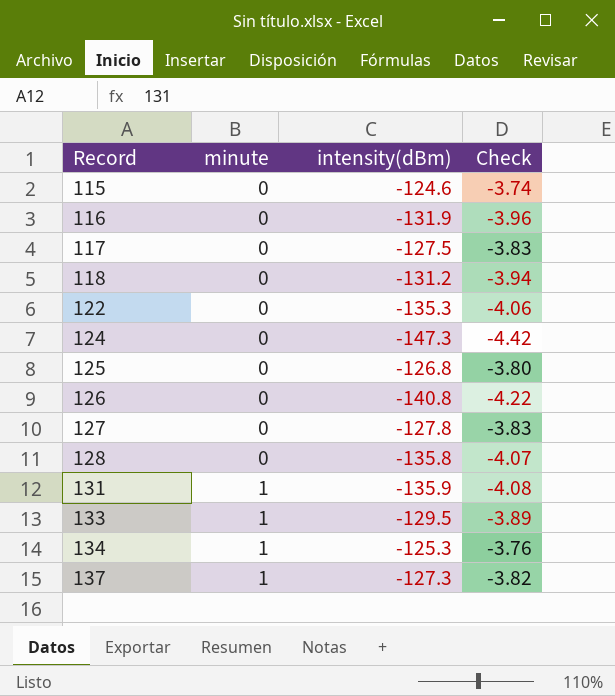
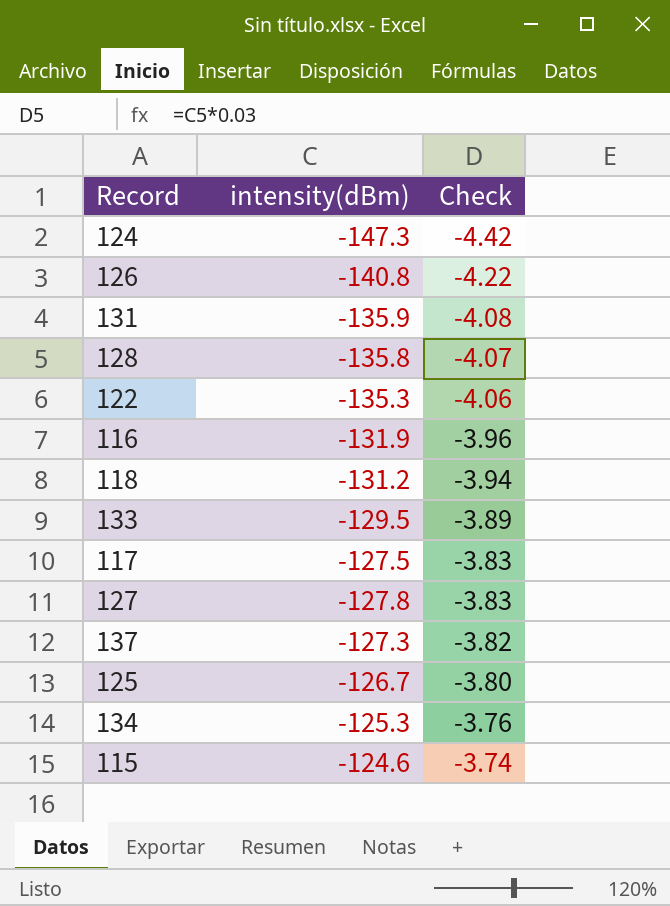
row order: Record ascending -> Check ascending
column minute | position: 2 -> none
125 | intensity(dBm): -126.8 -> -126.7

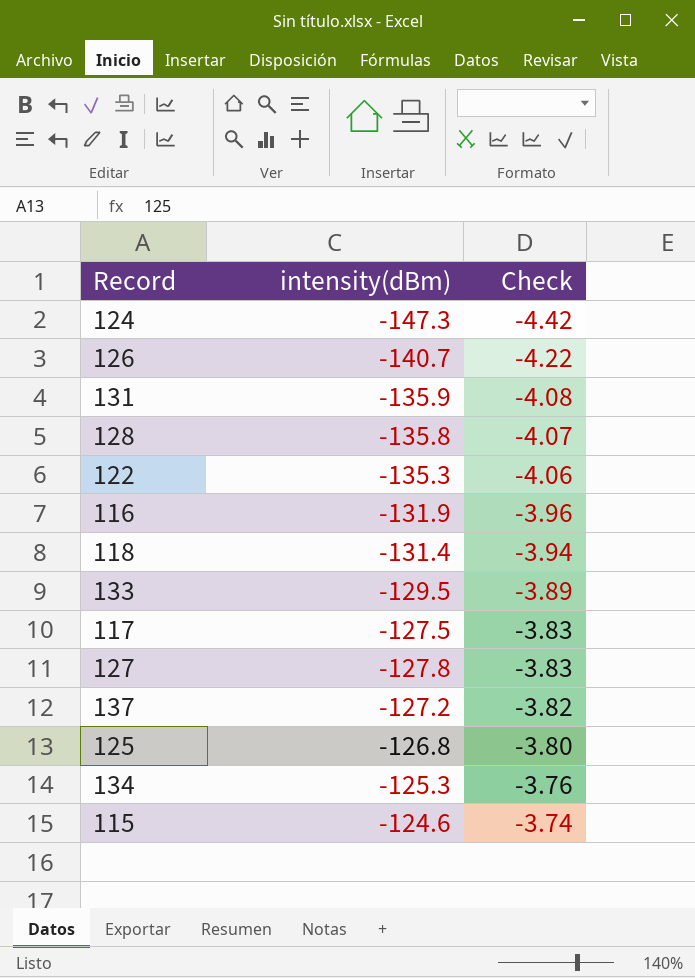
126 | intensity(dBm): -140.8 -> -140.7
118 | intensity(dBm): -131.2 -> -131.4
137 | intensity(dBm): -127.3 -> -127.2
125 | intensity(dBm): -126.7 -> -126.8

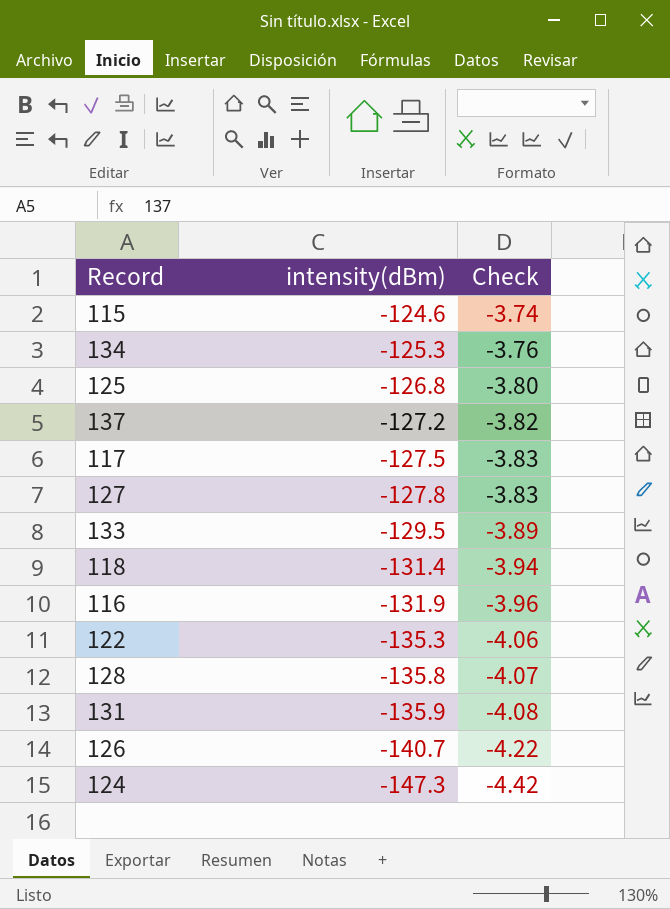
row order: Check ascending -> intensity(dBm) descending

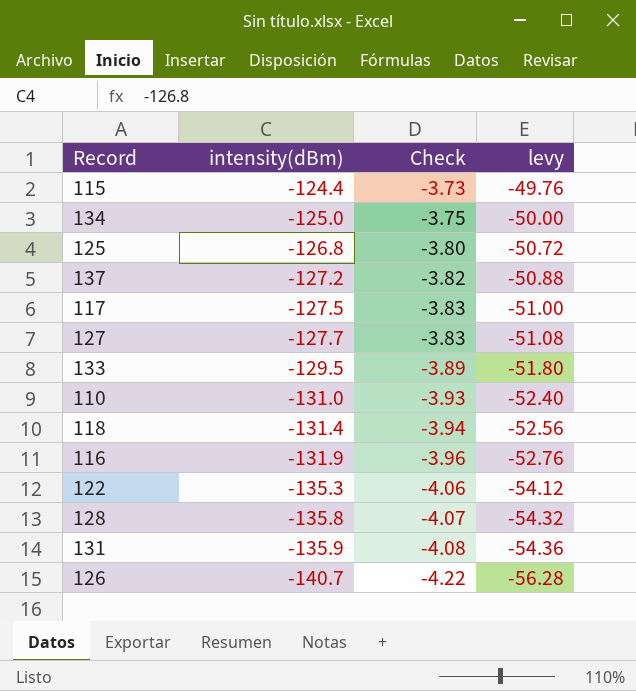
column levy | formula: none -> [intensity(dBm)] * 0.4
row 124: -147.3 | -4.42 -> none
115 | intensity(dBm): -124.6 -> -124.4
115 | Check: -3.74 -> -3.73
134 | intensity(dBm): -125.3 -> -125.0
134 | Check: -3.76 -> -3.75
127 | intensity(dBm): -127.8 -> -127.7
row 110: none -> -131.0 | -3.93 | -52.40

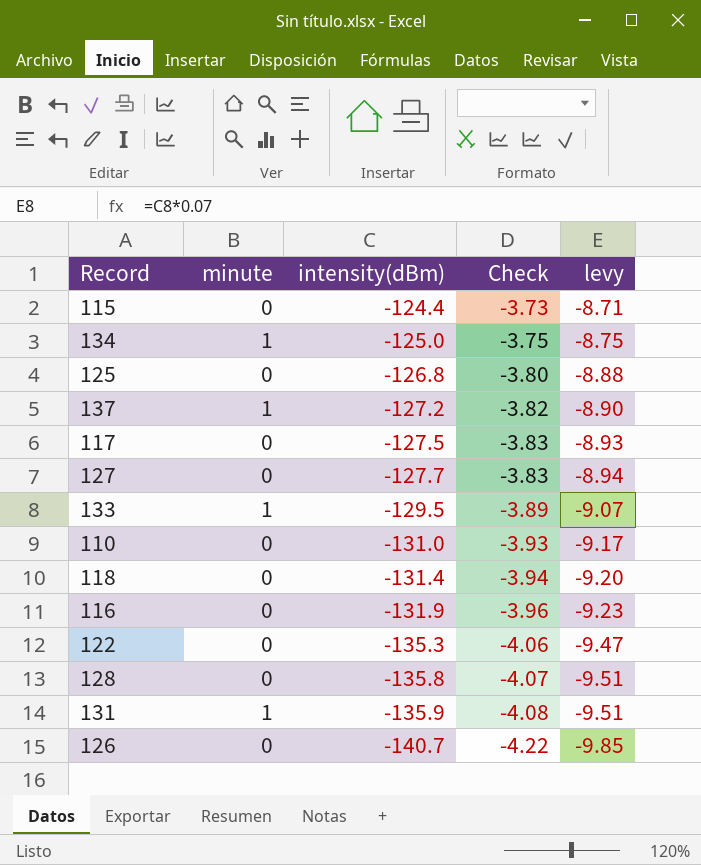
column minute | position: none -> 2
column levy | formula: [intensity(dBm)] * 0.4 -> [intensity(dBm)] * 0.07

